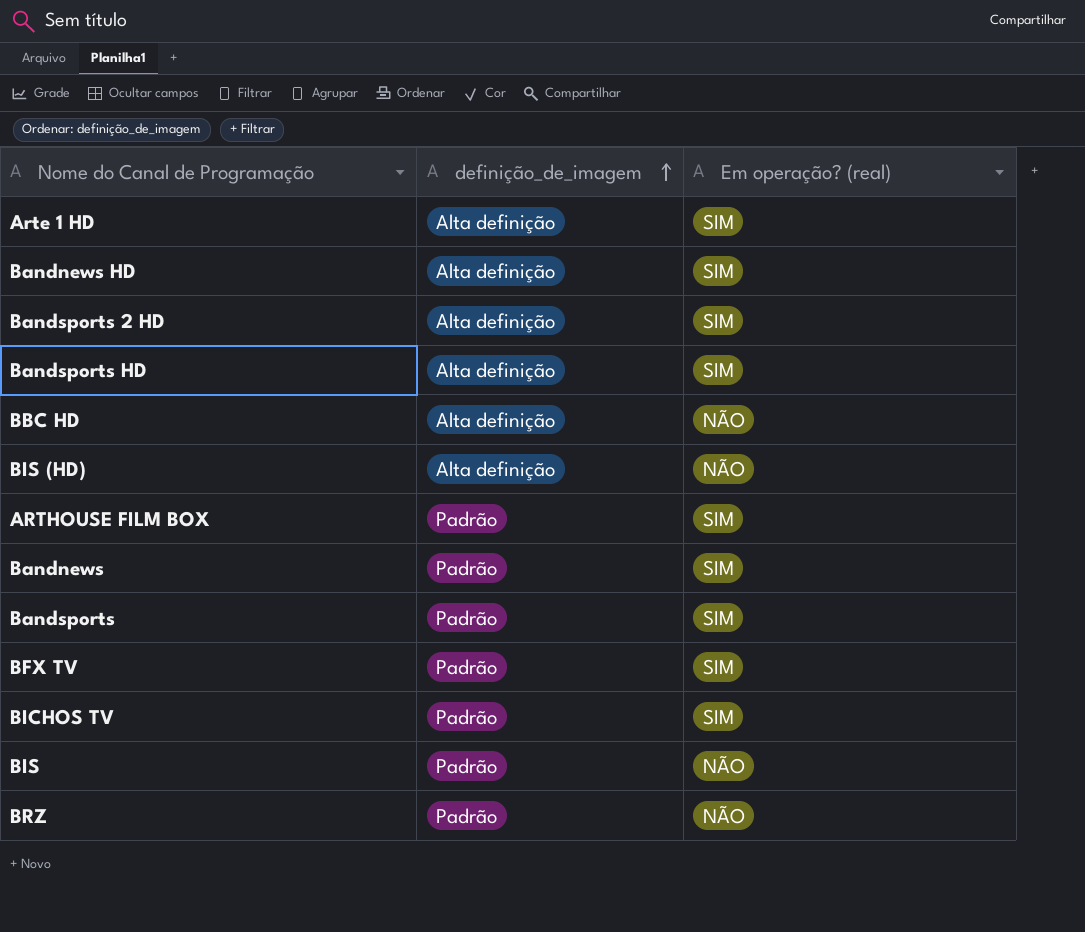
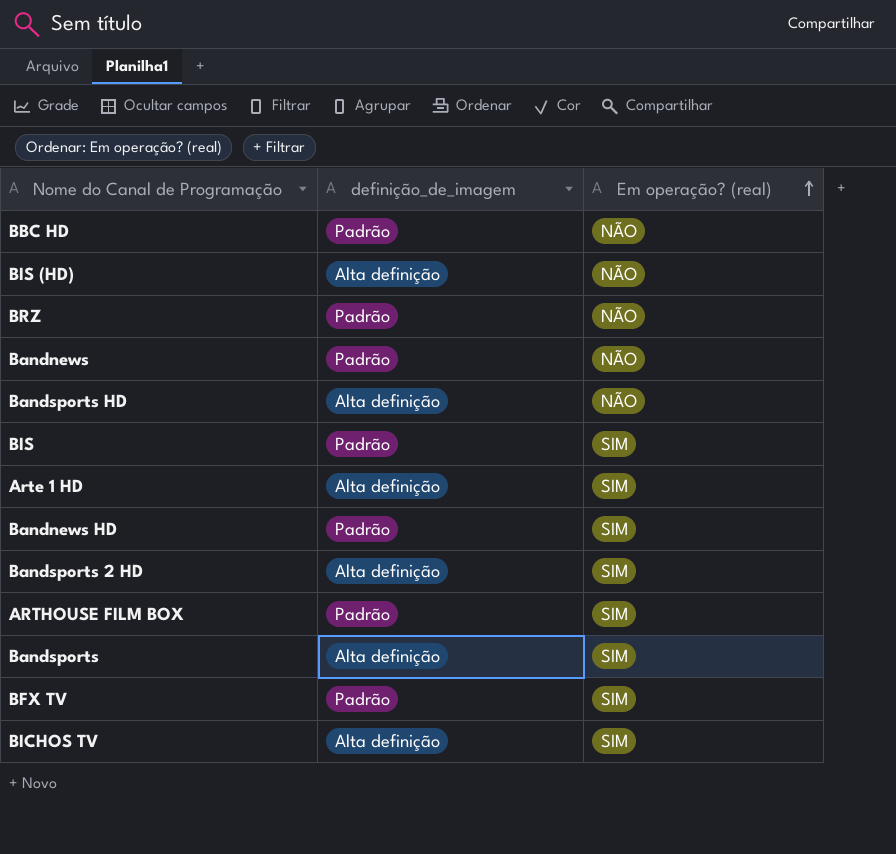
row order: definição_de_imagem ascending -> Em operação? (real) ascending
BBC HD | definição_de_imagem: Alta definição -> Padrão
Bandnews | Em operação? (real): SIM -> NÃO
Bandsports HD | Em operação? (real): SIM -> NÃO
BIS | Em operação? (real): NÃO -> SIM
Bandnews HD | definição_de_imagem: Alta definição -> Padrão
Bandsports | definição_de_imagem: Padrão -> Alta definição
BICHOS TV | definição_de_imagem: Padrão -> Alta definição

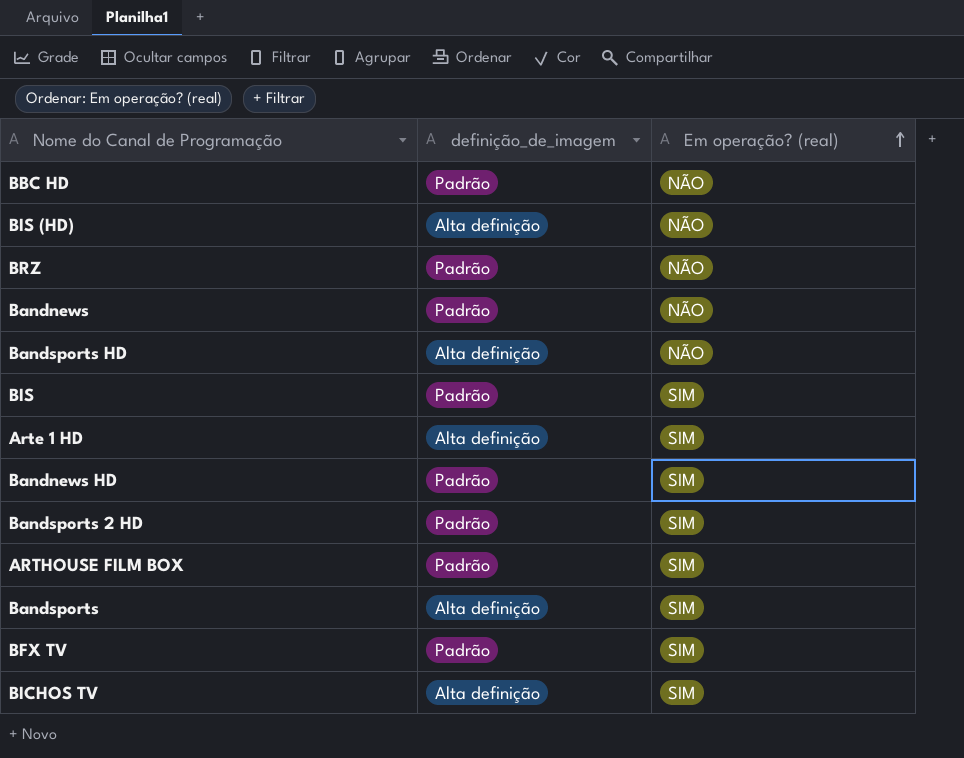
Bandsports 2 HD | definição_de_imagem: Alta definição -> Padrão

